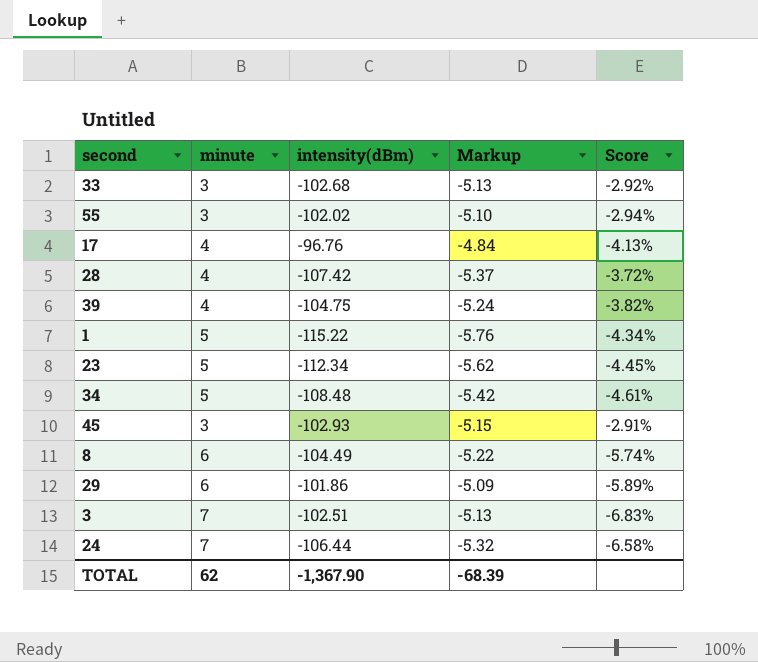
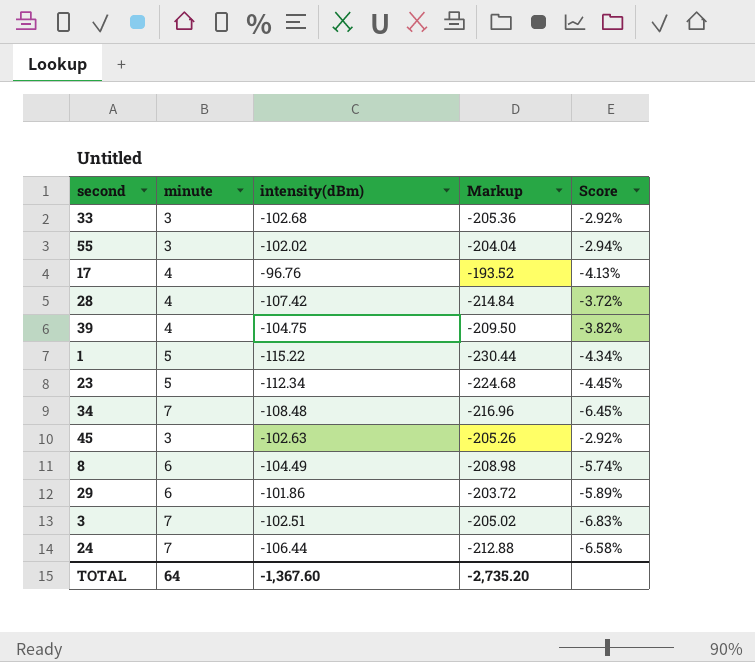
column Markup | formula: [intensity(dBm)] * 0.05 -> [intensity(dBm)] * 2
34 | minute: 5 -> 7
34 | Score: -4.61% -> -6.45%
45 | intensity(dBm): -102.93 -> -102.63
45 | Score: -2.91% -> -2.92%
TOTAL | minute: 62 -> 64
TOTAL | intensity(dBm): -1,367.90 -> -1,367.60
TOTAL | Markup: -68.39 -> -2,735.20

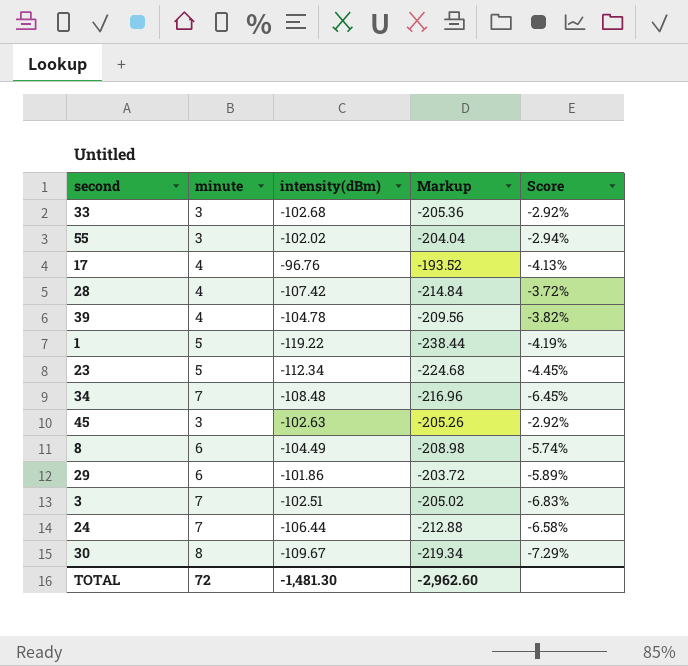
39 | intensity(dBm): -104.75 -> -104.78
39 | Markup: -209.50 -> -209.56
1 | intensity(dBm): -115.22 -> -119.22
1 | Markup: -230.44 -> -238.44
1 | Score: -4.34% -> -4.19%
row 30: none -> 8 | -109.67 | -219.34 | -7.29%
TOTAL | minute: 64 -> 72
TOTAL | intensity(dBm): -1,367.60 -> -1,481.30
TOTAL | Markup: -2,735.20 -> -2,962.60

